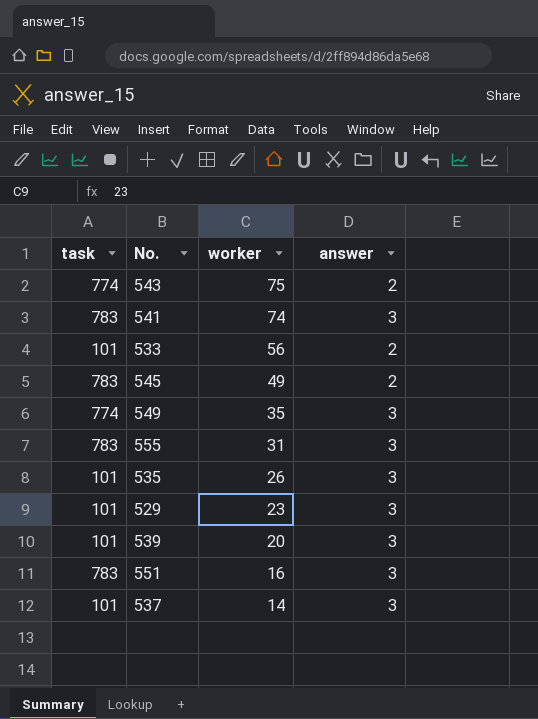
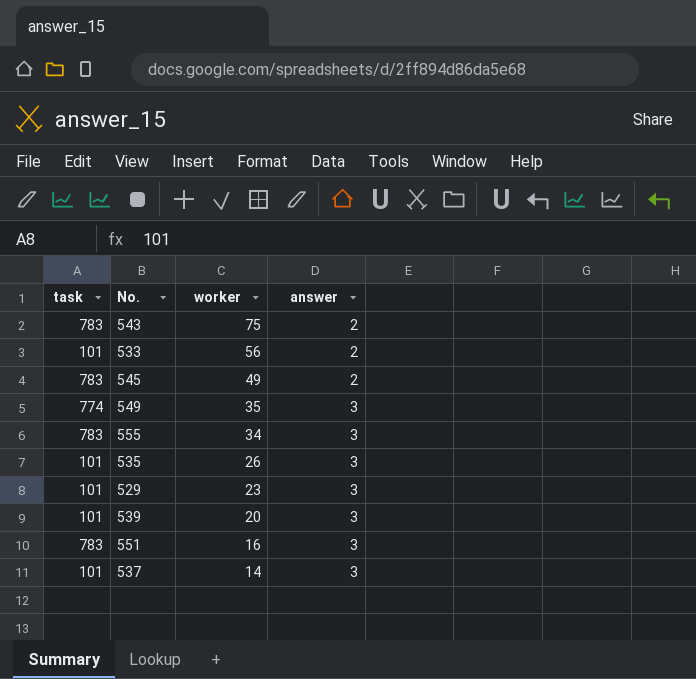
row 541: 783 | 74 | 3 -> none
543 | task: 774 -> 783
555 | worker: 31 -> 34

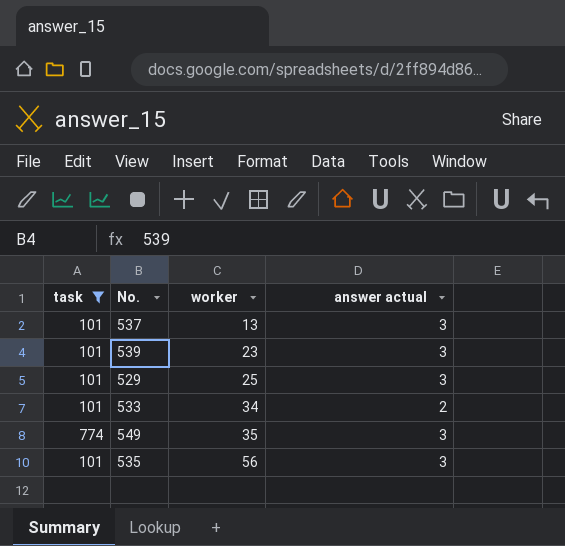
filter: none -> task != 783
row order: worker descending -> worker ascending
column name: answer -> answer actual
537 | worker: 14 -> 13
539 | worker: 20 -> 23
529 | worker: 23 -> 25
533 | worker: 56 -> 34
535 | worker: 26 -> 56

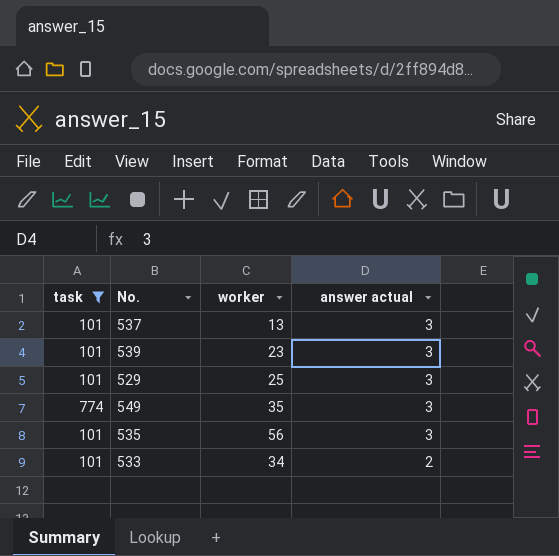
row order: worker ascending -> answer actual descending

